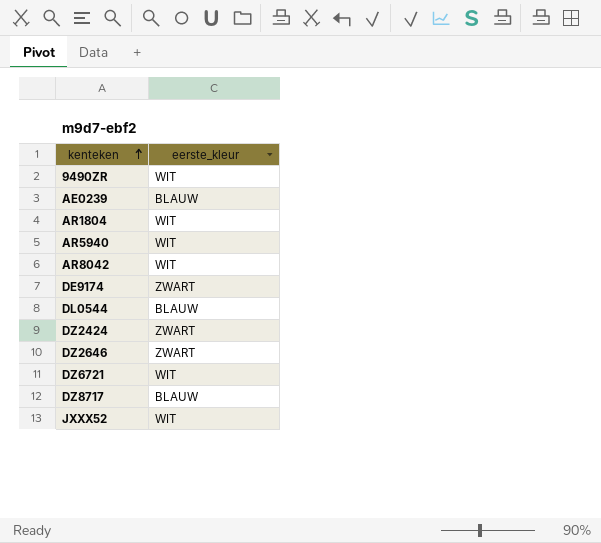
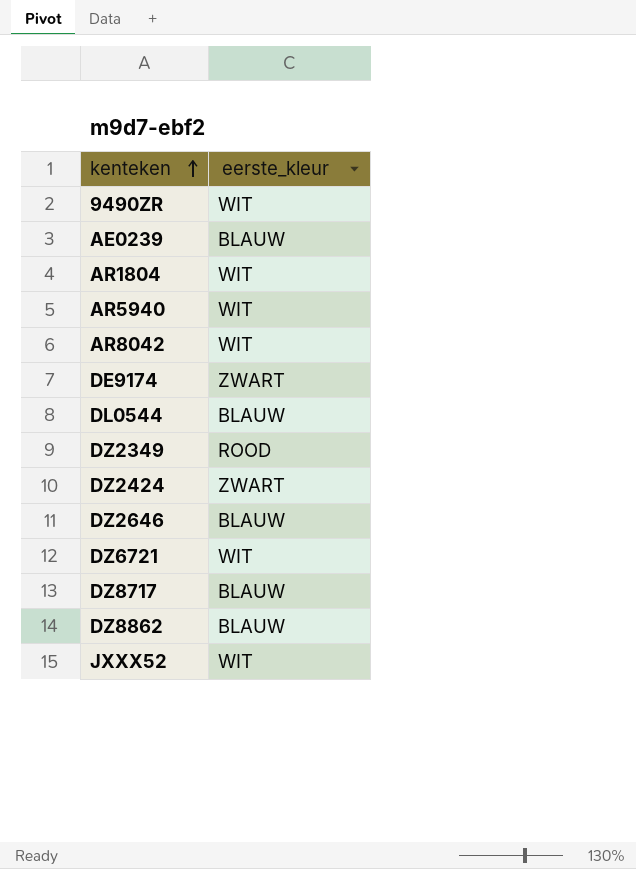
row DZ2349: none -> ROOD
DZ2646 | eerste_kleur: ZWART -> BLAUW
row DZ8862: none -> BLAUW

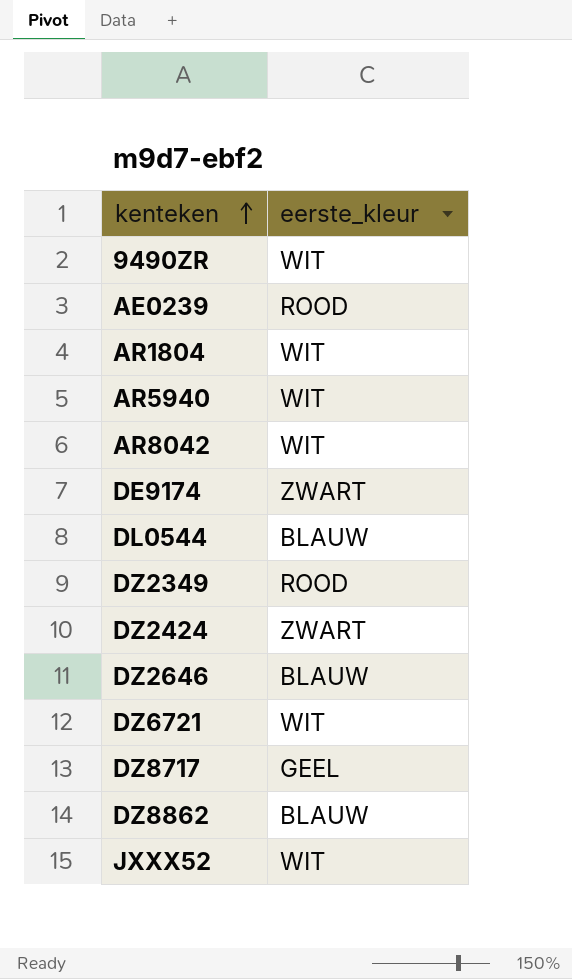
AE0239 | eerste_kleur: BLAUW -> ROOD
DZ8717 | eerste_kleur: BLAUW -> GEEL

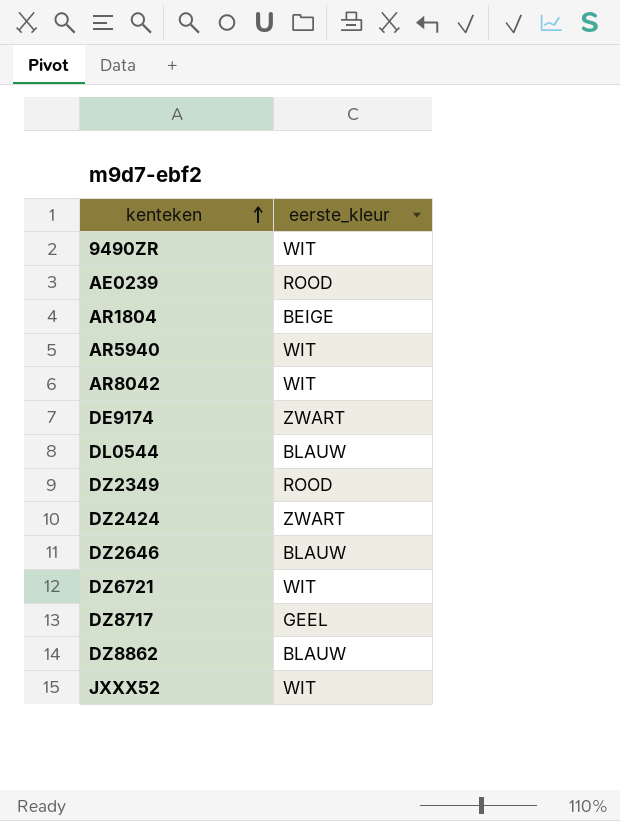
AR1804 | eerste_kleur: WIT -> BEIGE

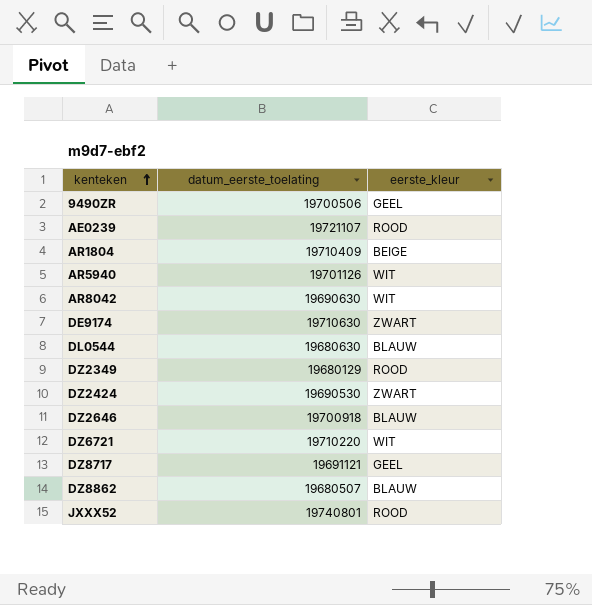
column datum_eerste_toelating | position: none -> 2
9490ZR | eerste_kleur: WIT -> GEEL
JXXX52 | eerste_kleur: WIT -> ROOD

